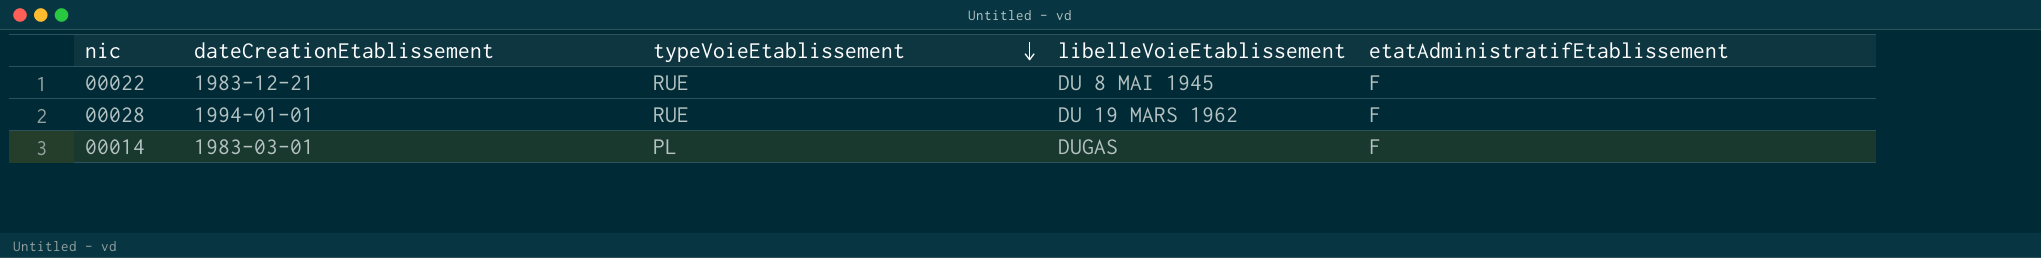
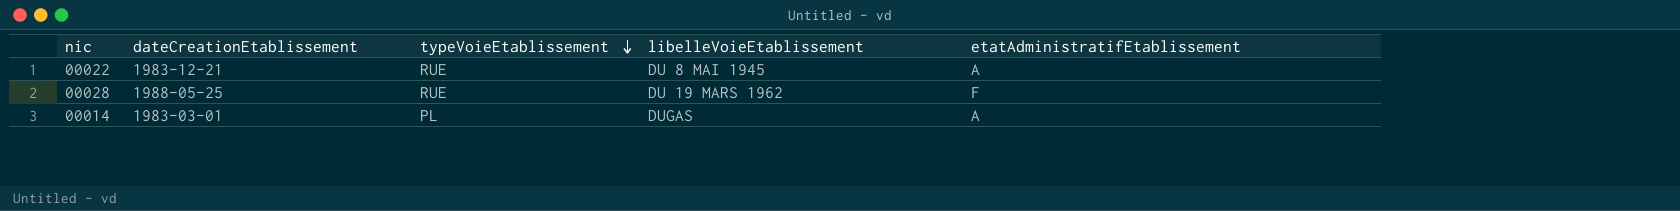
00022 | etatAdministratifEtablissement: F -> A
00028 | dateCreationEtablissement: 1994-01-01 -> 1988-05-25
00014 | etatAdministratifEtablissement: F -> A

